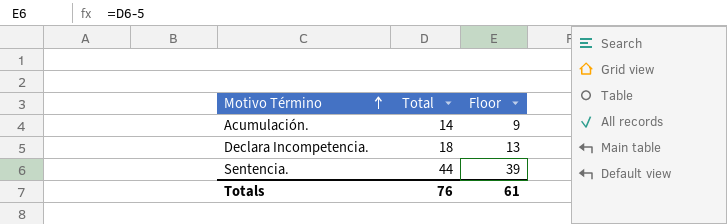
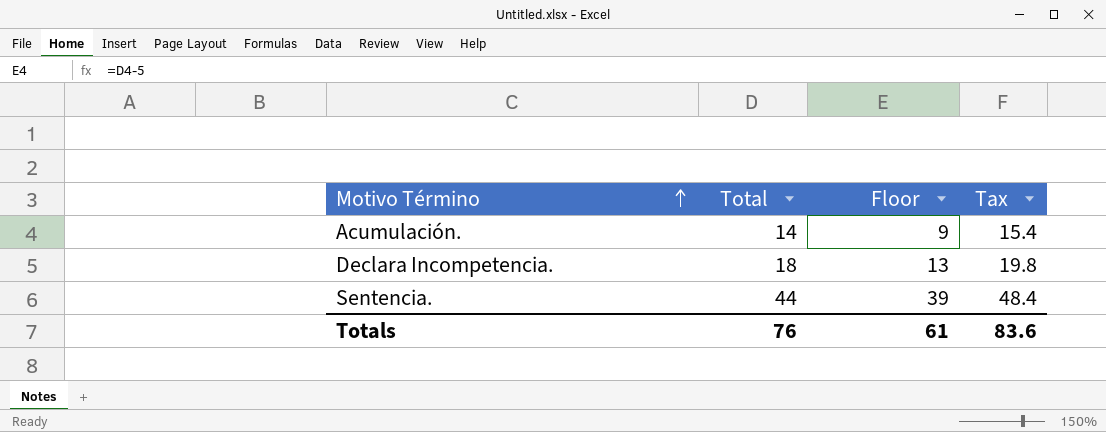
column Tax | formula: none -> [Total] * 1.1

